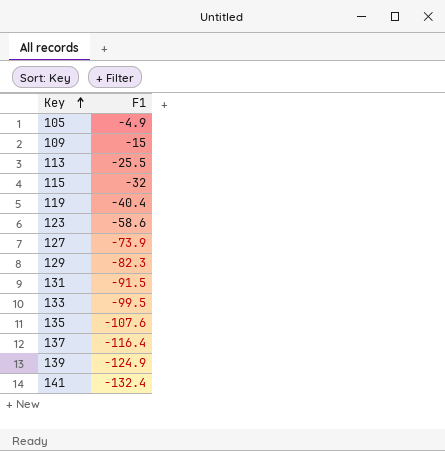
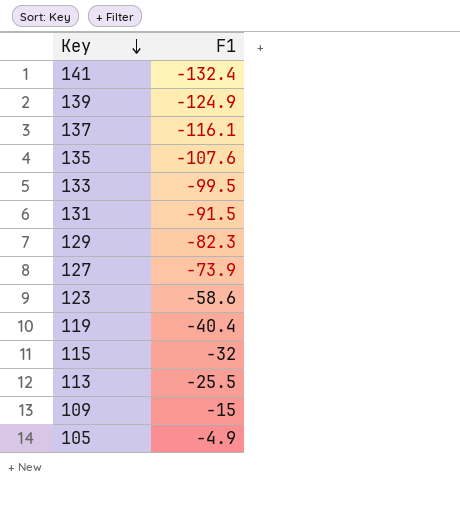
row order: Key ascending -> Key descending
137 | F1: -116.4 -> -116.1

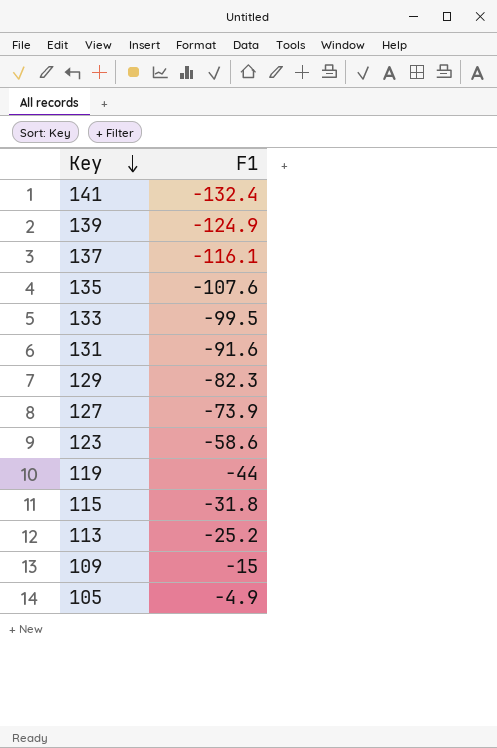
131 | F1: -91.5 -> -91.6
119 | F1: -40.4 -> -44
115 | F1: -32 -> -31.8
113 | F1: -25.5 -> -25.2

